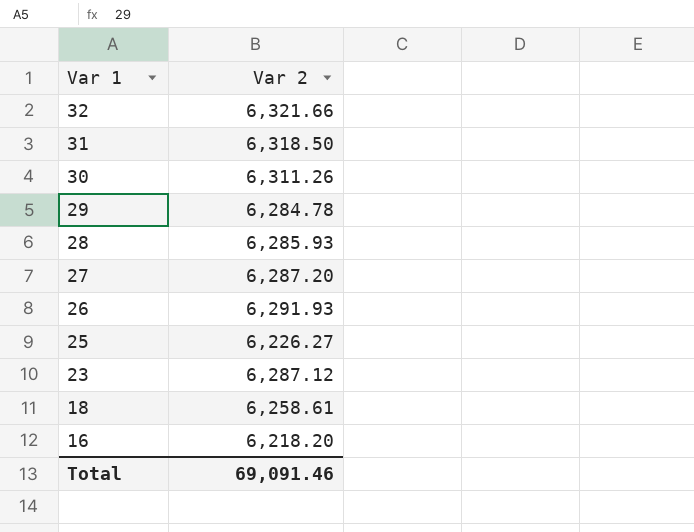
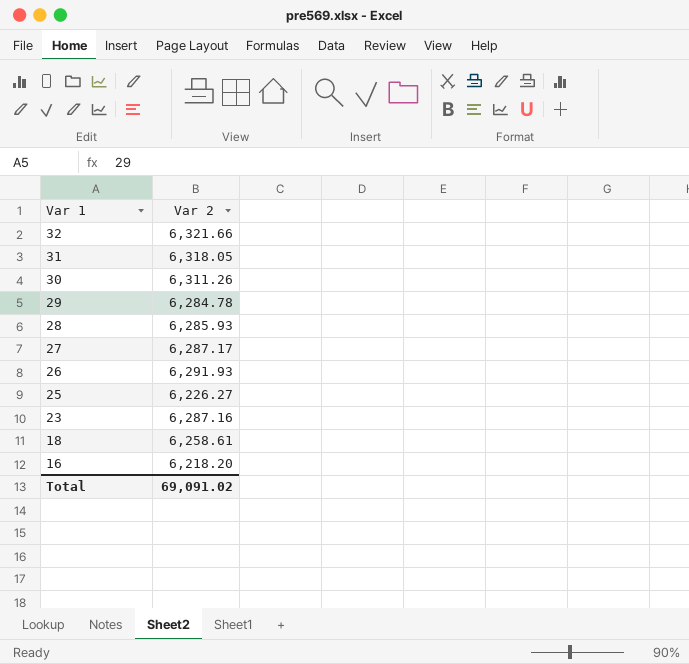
31 | Var 2: 6,318.50 -> 6,318.05
27 | Var 2: 6,287.20 -> 6,287.17
23 | Var 2: 6,287.12 -> 6,287.16
Total | Var 2: 69,091.46 -> 69,091.02

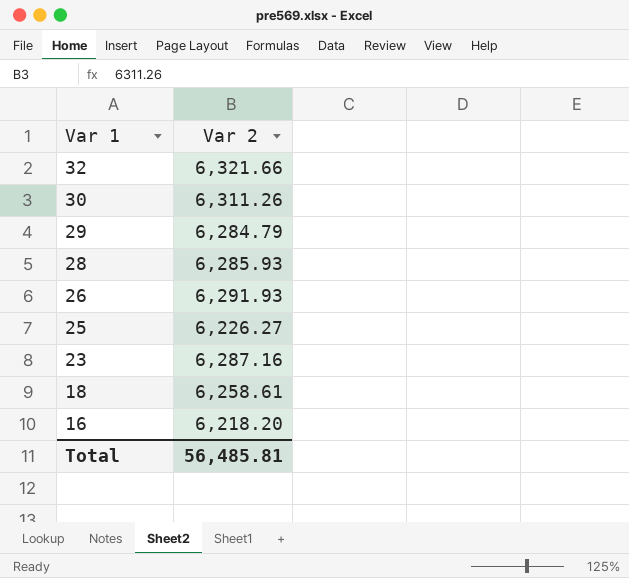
row 31: 6,318.05 -> none
row 27: 6,287.17 -> none
29 | Var 2: 6,284.78 -> 6,284.79
Total | Var 2: 69,091.02 -> 56,485.81

